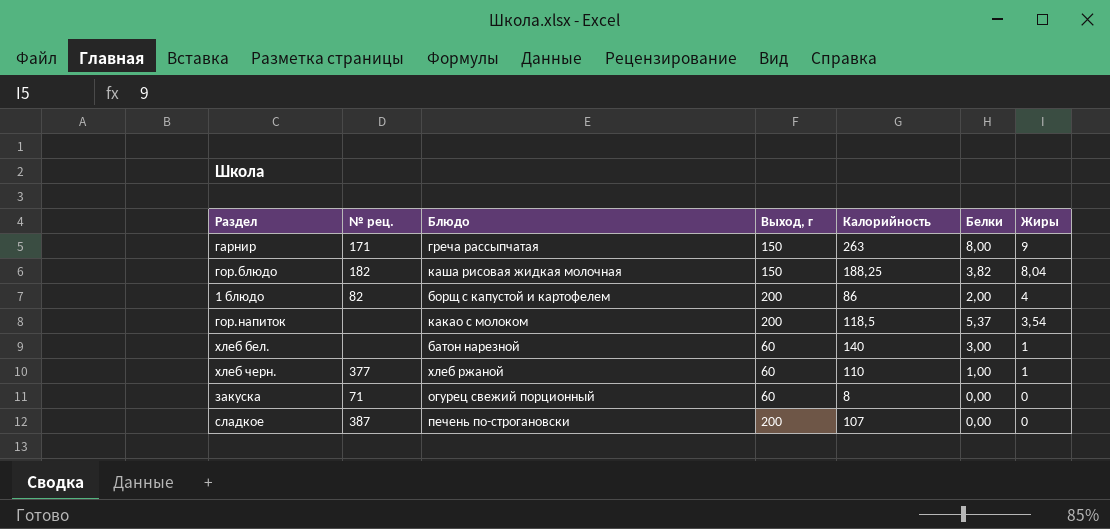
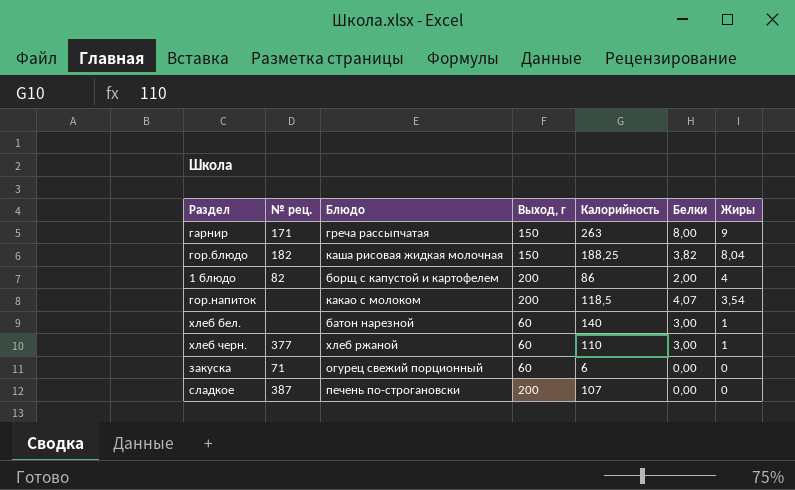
гор.напиток | Белки: 5,37 -> 4,07
хлеб черн. | Белки: 1,00 -> 3,00
закуска | Калорийность: 8 -> 6

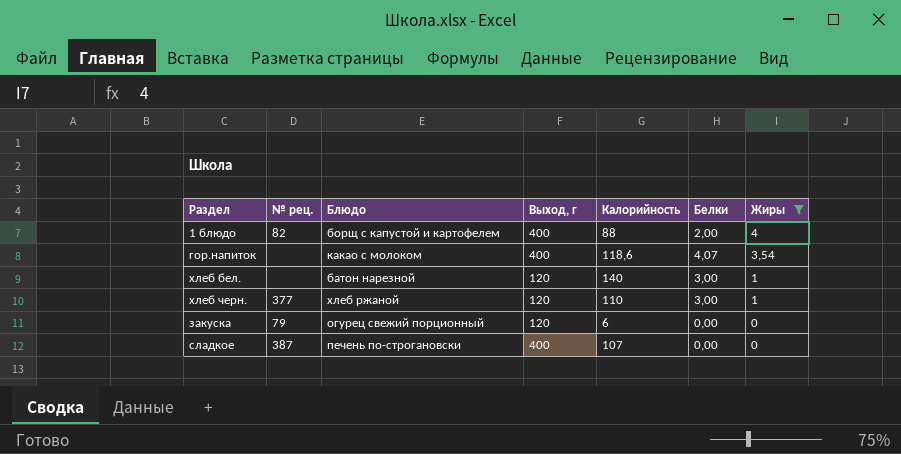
filter: none -> Жиры <= 4
1 блюдо | Выход, г: 200 -> 400
1 блюдо | Калорийность: 86 -> 88
гор.напиток | Выход, г: 200 -> 400
гор.напиток | Калорийность: 118,5 -> 118,6
хлеб бел. | Выход, г: 60 -> 120
хлеб черн. | Выход, г: 60 -> 120
закуска | № рец.: 71 -> 79
закуска | Выход, г: 60 -> 120
сладкое | Выход, г: 200 -> 400

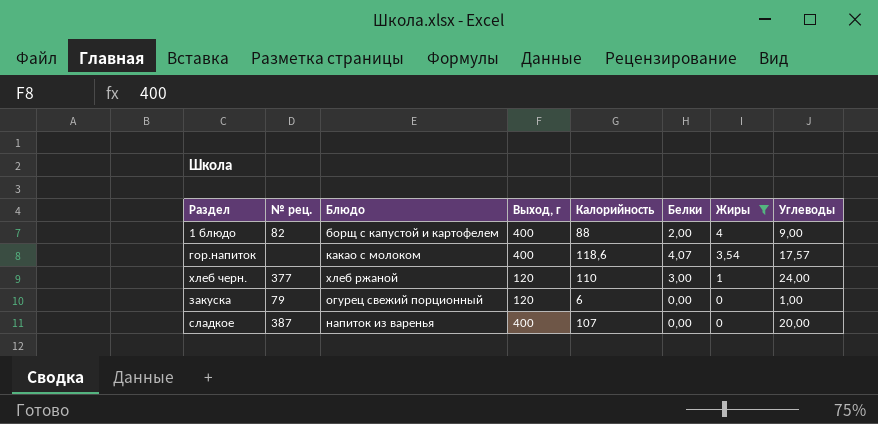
column Углеводы | position: none -> 8
row хлеб бел.: none | батон нарезной | 120 | 140 | 3,00 | 1 -> none
сладкое | Блюдо: печень по-строгановски -> напиток из варенья

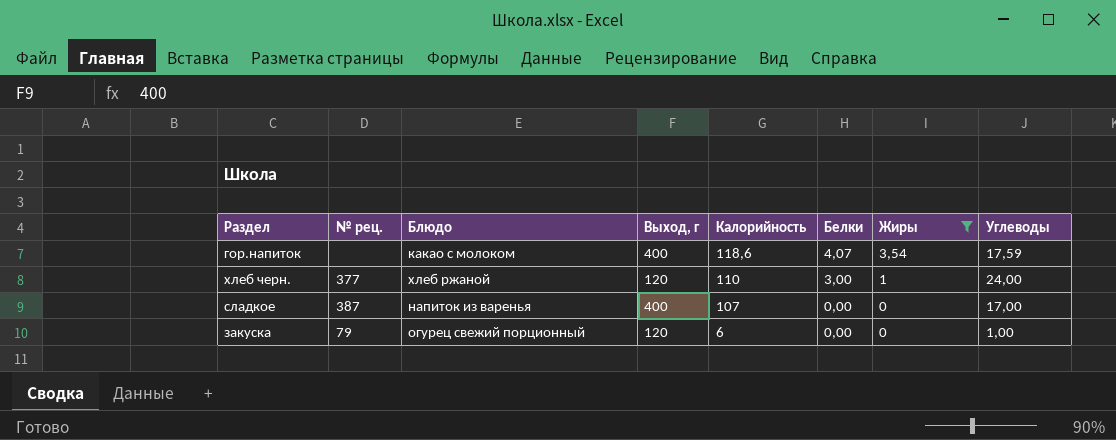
row order: Жиры descending -> Калорийность descending
row 1 блюдо: 82 | борщ с капустой и картофелем | 400 | 88 | 2,00 | 4 | 9,00 -> none
гор.напиток | Углеводы: 17,57 -> 17,59
сладкое | Углеводы: 20,00 -> 17,00

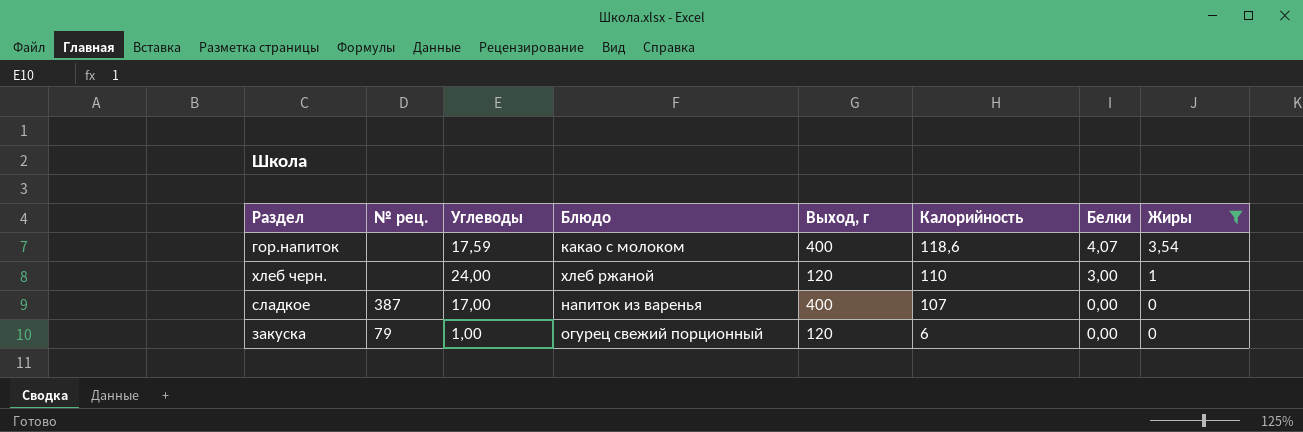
column Углеводы | position: 8 -> 3
хлеб черн. | № рец.: 377 -> none

